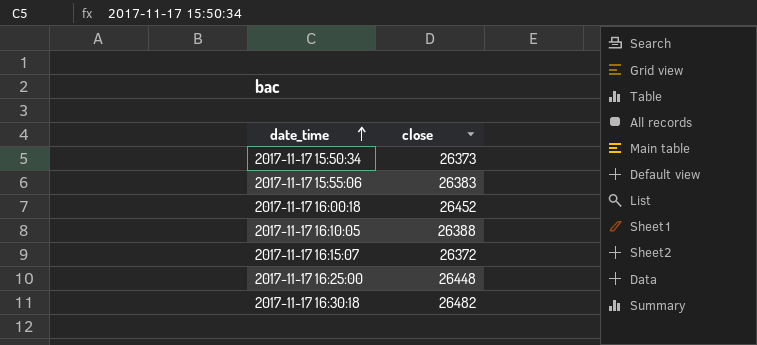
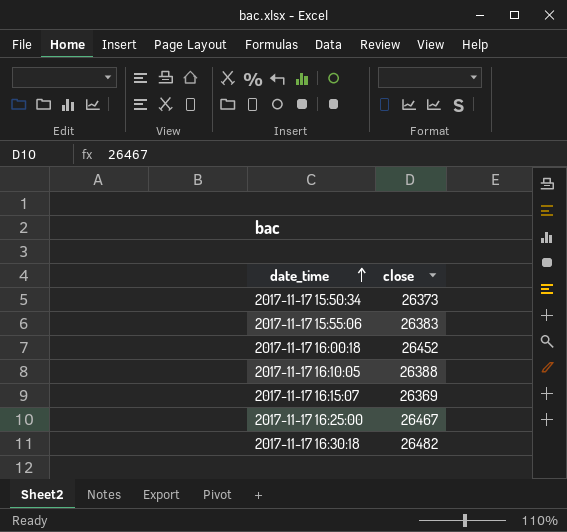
2017-11-17 16:15:07 | close: 26372 -> 26369
2017-11-17 16:25:00 | close: 26448 -> 26467

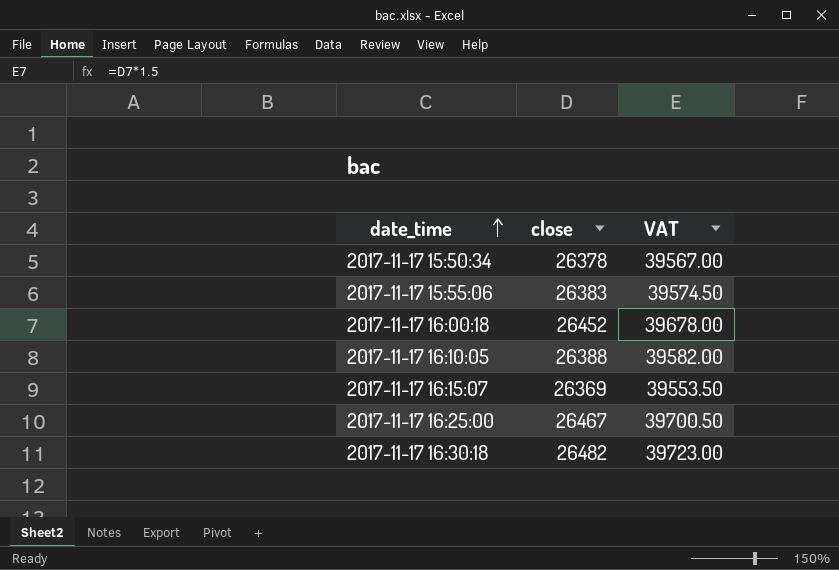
column VAT | formula: none -> [close] * 1.5
2017-11-17 15:50:34 | close: 26373 -> 26378

